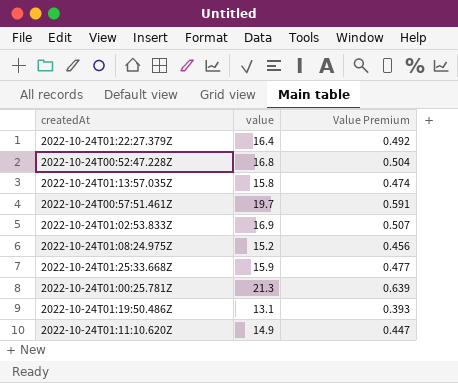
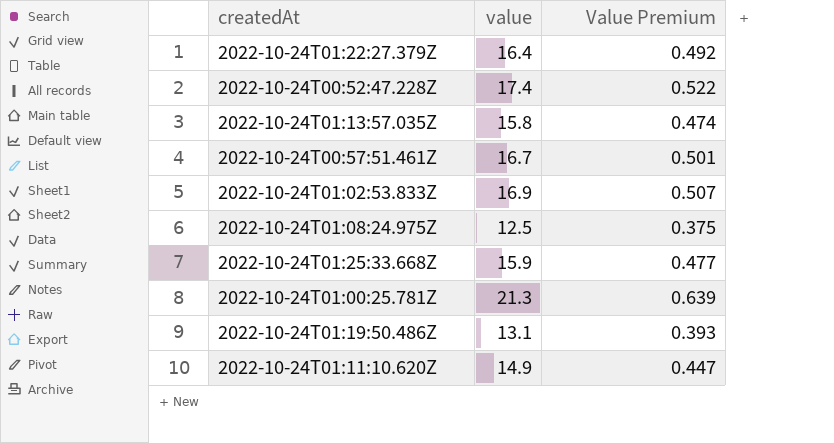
2022-10-24T00:52:47.228Z | value: 16.8 -> 17.4
2022-10-24T00:52:47.228Z | Value Premium: 0.504 -> 0.522
2022-10-24T00:57:51.461Z | value: 19.7 -> 16.7
2022-10-24T00:57:51.461Z | Value Premium: 0.591 -> 0.501
2022-10-24T01:08:24.975Z | value: 15.2 -> 12.5
2022-10-24T01:08:24.975Z | Value Premium: 0.456 -> 0.375

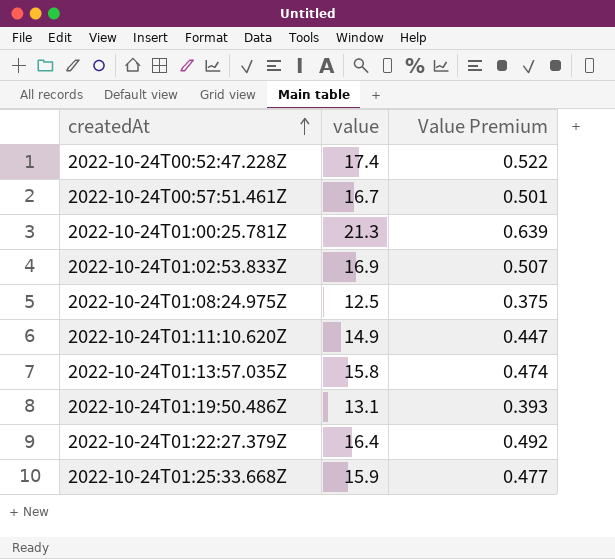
row order: none -> createdAt ascending

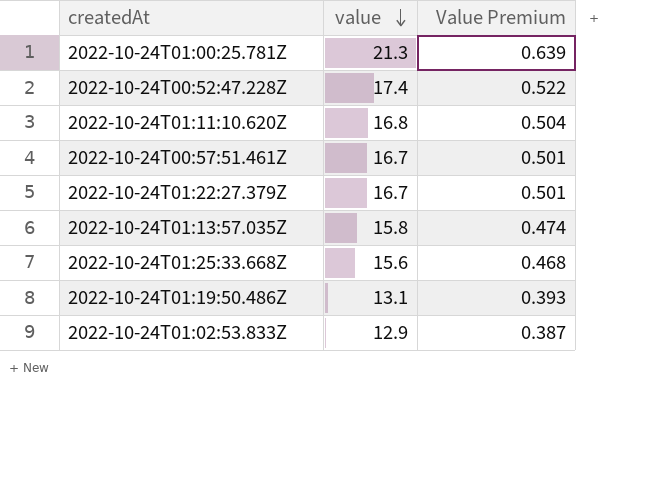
row order: createdAt ascending -> value descending
row 2022-10-24T01:08:24.975Z: 12.5 | 0.375 -> none
2022-10-24T01:11:10.620Z | value: 14.9 -> 16.8
2022-10-24T01:11:10.620Z | Value Premium: 0.447 -> 0.504
2022-10-24T01:22:27.379Z | value: 16.4 -> 16.7
2022-10-24T01:22:27.379Z | Value Premium: 0.492 -> 0.501
2022-10-24T01:25:33.668Z | value: 15.9 -> 15.6
2022-10-24T01:25:33.668Z | Value Premium: 0.477 -> 0.468
2022-10-24T01:02:53.833Z | value: 16.9 -> 12.9
2022-10-24T01:02:53.833Z | Value Premium: 0.507 -> 0.387

